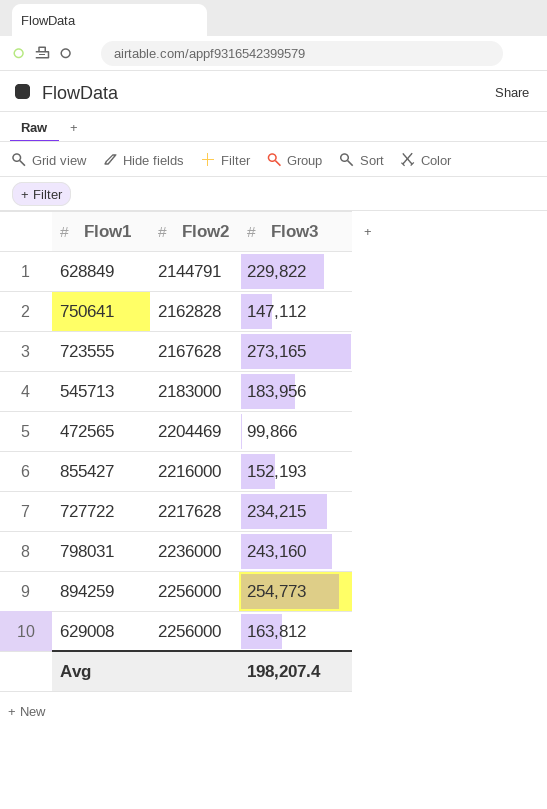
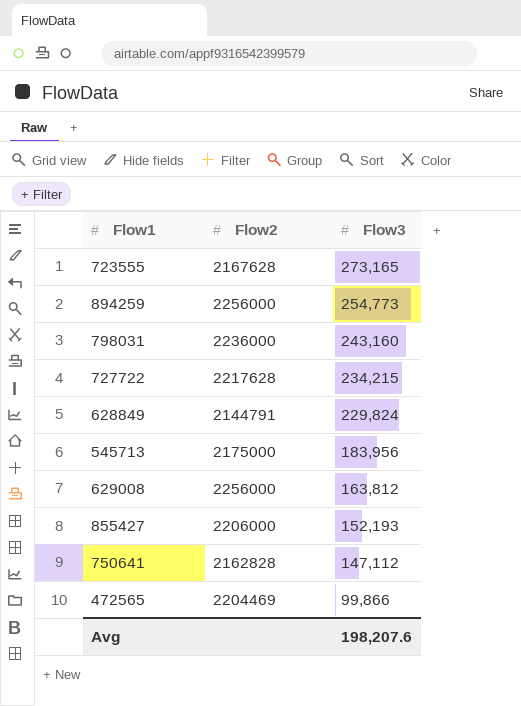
row order: Flow2 ascending -> Flow3 descending
628849 | Flow3: 229,822 -> 229,824
545713 | Flow2: 2183000 -> 2175000
855427 | Flow2: 2216000 -> 2206000
Avg | Flow3: 198,207.4 -> 198,207.6

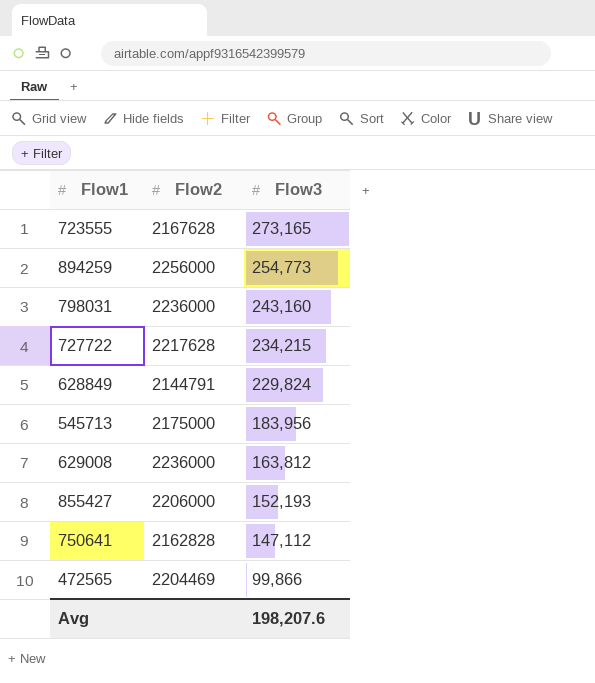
629008 | Flow2: 2256000 -> 2236000

